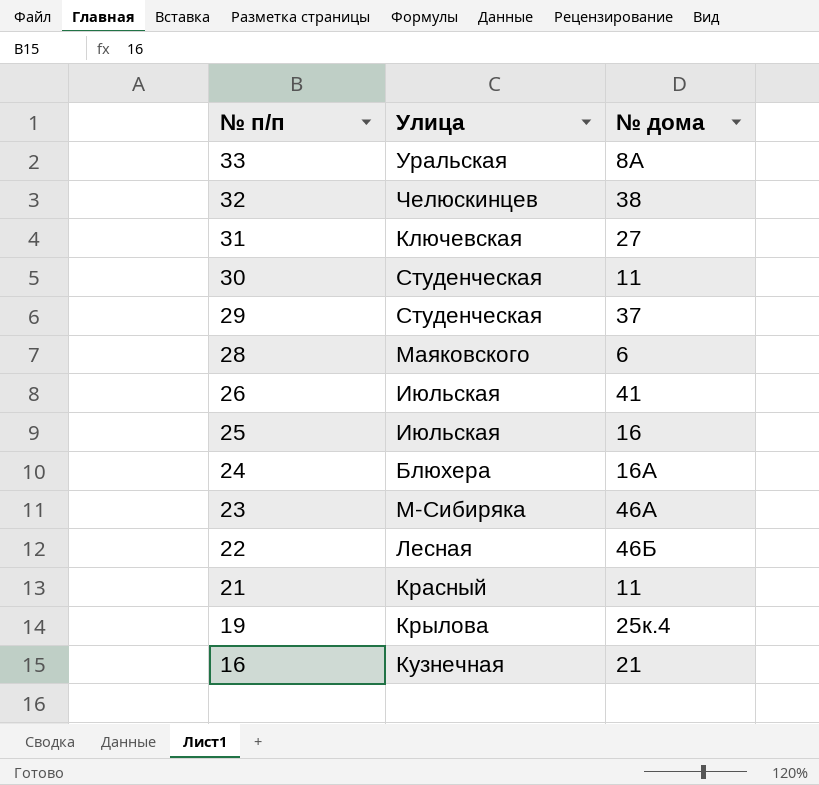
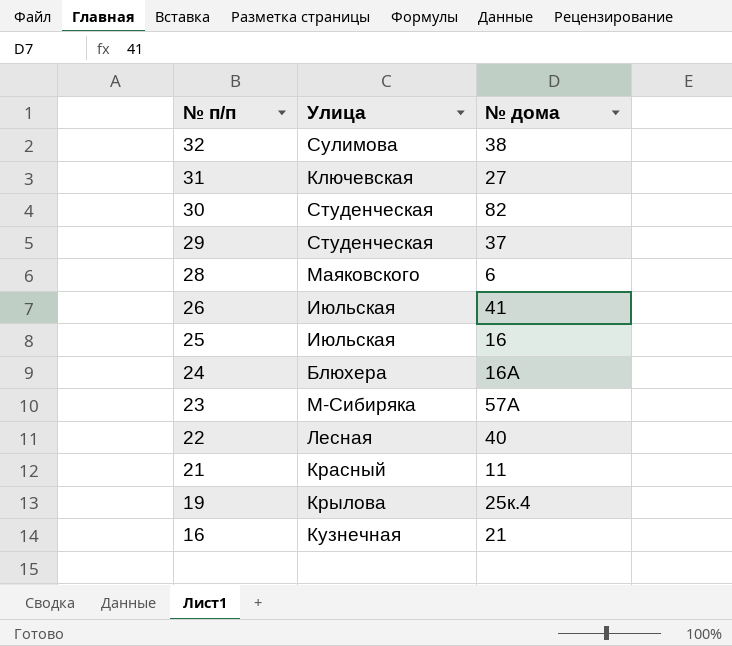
row 33: Уральская | 8А -> none
32 | Улица: Челюскинцев -> Сулимова
30 | № дома: 11 -> 82
23 | № дома: 46А -> 57А
22 | № дома: 46Б -> 40

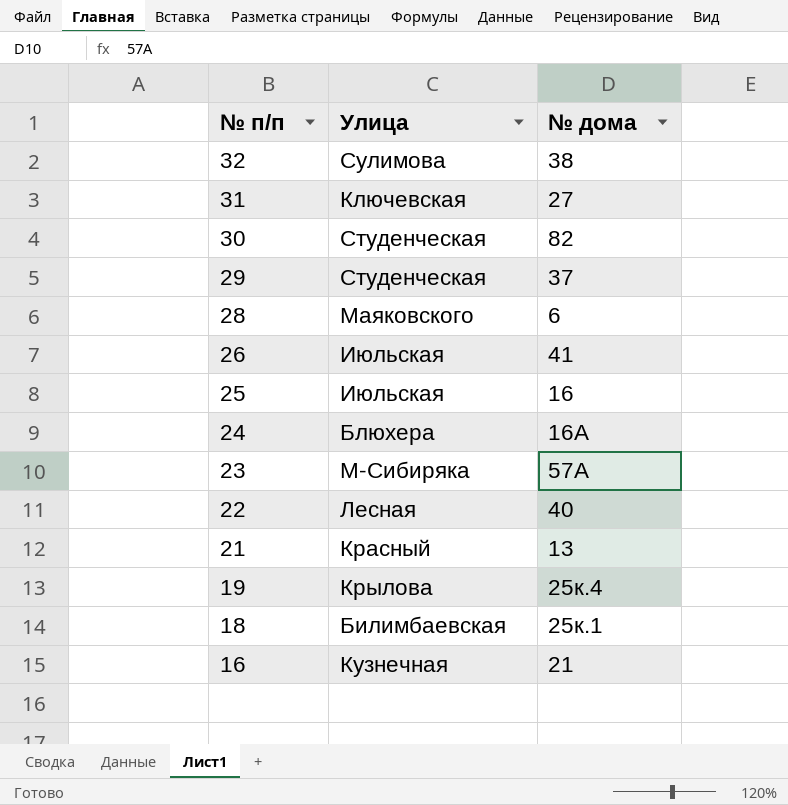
21 | № дома: 11 -> 13
row 18: none -> Билимбаевская | 25к.1

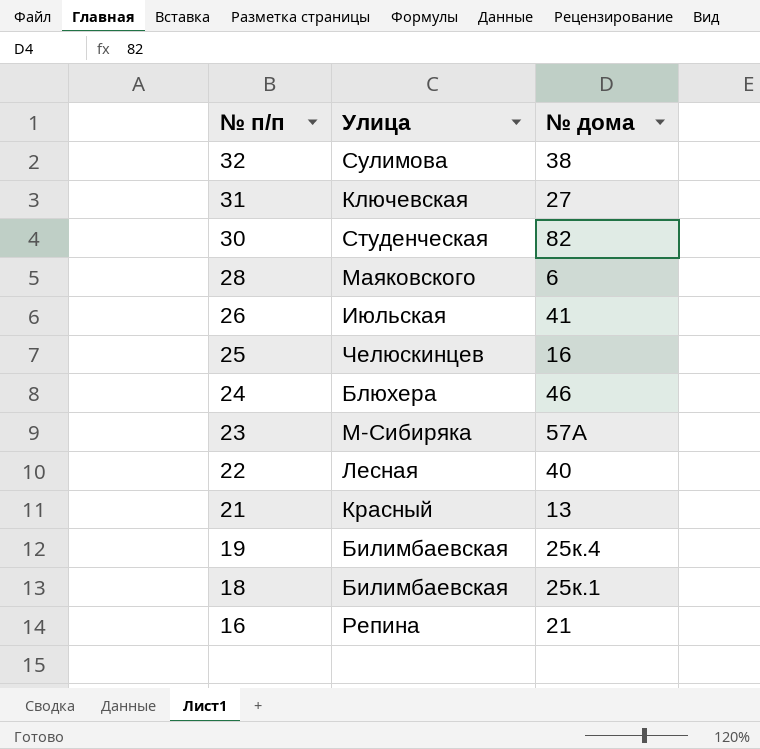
row 29: Студенческая | 37 -> none
25 | Улица: Июльская -> Челюскинцев
24 | № дома: 16А -> 46
19 | Улица: Крылова -> Билимбаевская
16 | Улица: Кузнечная -> Репина

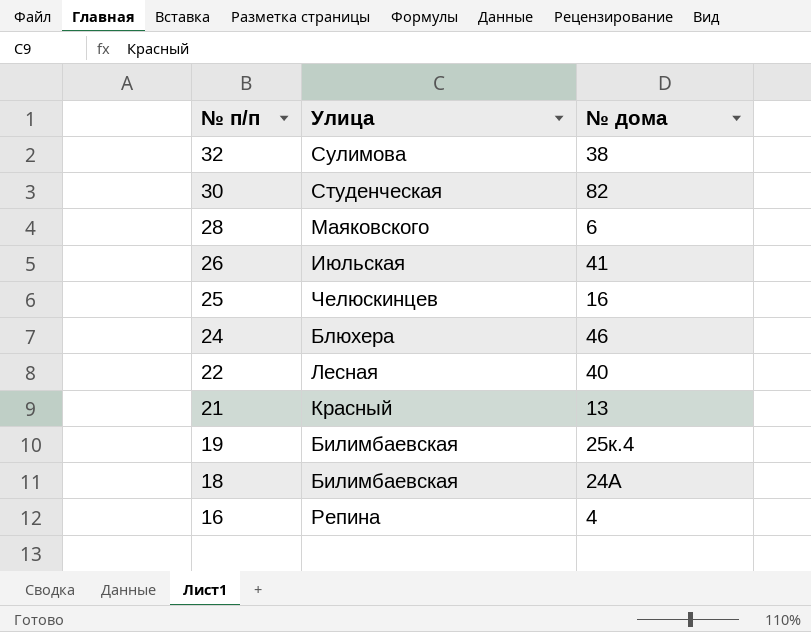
row 31: Ключевская | 27 -> none
row 23: М-Сибиряка | 57А -> none
18 | № дома: 25к.1 -> 24А
16 | № дома: 21 -> 4

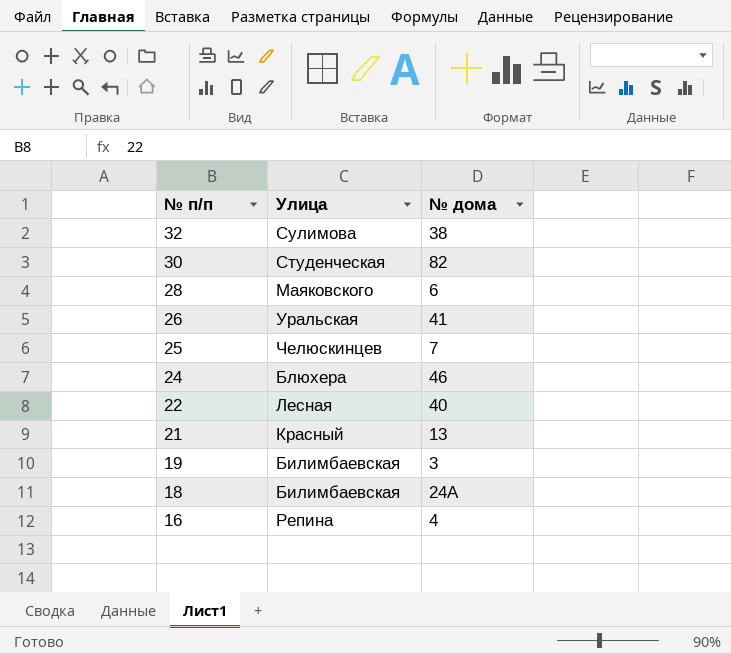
26 | Улица: Июльская -> Уральская
25 | № дома: 16 -> 7
19 | № дома: 25к.4 -> 3

